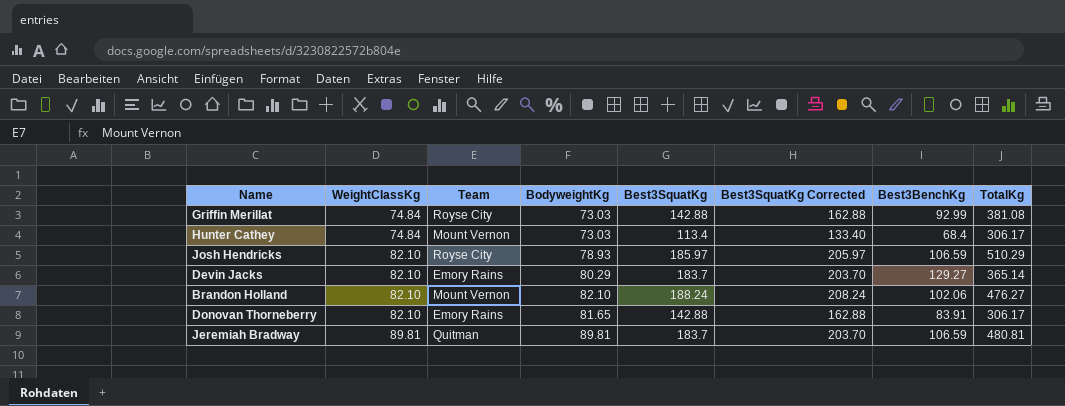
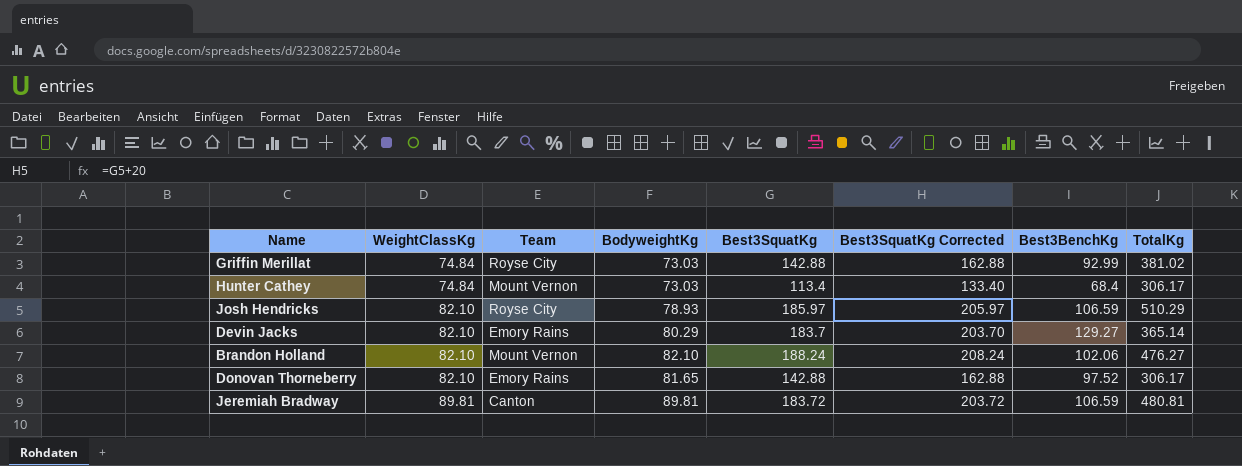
Griffin Merillat | TotalKg: 381.08 -> 381.02
Donovan Thorneberry | Best3BenchKg: 83.91 -> 97.52
Jeremiah Bradway | Team: Quitman -> Canton
Jeremiah Bradway | Best3SquatKg: 183.7 -> 183.72
Jeremiah Bradway | Best3SquatKg Corrected: 203.70 -> 203.72

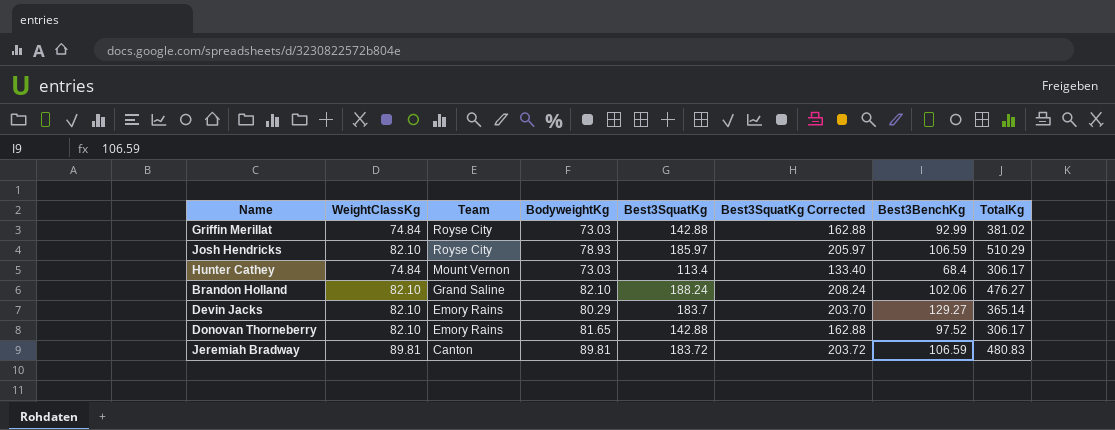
row order: WeightClassKg ascending -> Team descending
Brandon Holland | Team: Mount Vernon -> Grand Saline
Jeremiah Bradway | TotalKg: 480.81 -> 480.83

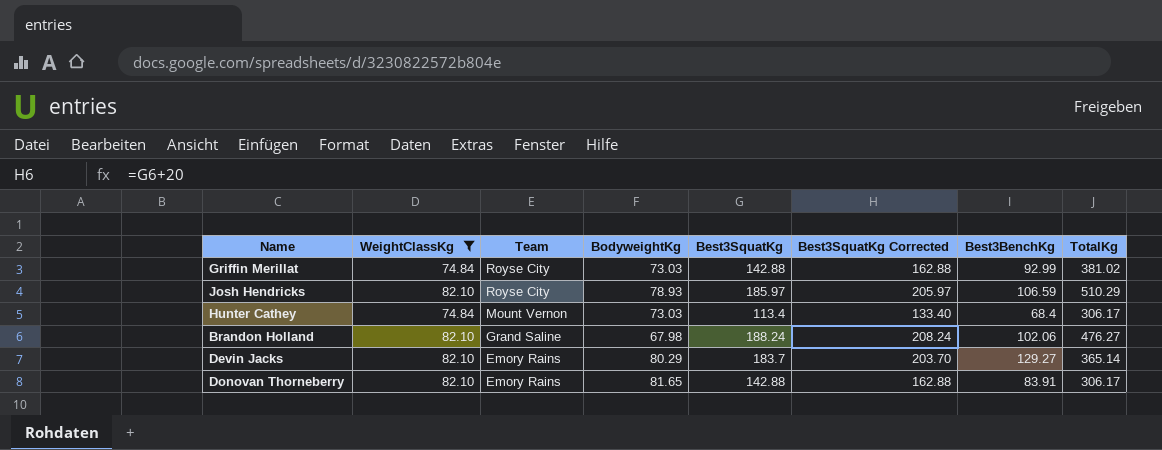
filter: none -> WeightClassKg != 89.81
Brandon Holland | BodyweightKg: 82.10 -> 67.98
Donovan Thorneberry | Best3BenchKg: 97.52 -> 83.91

